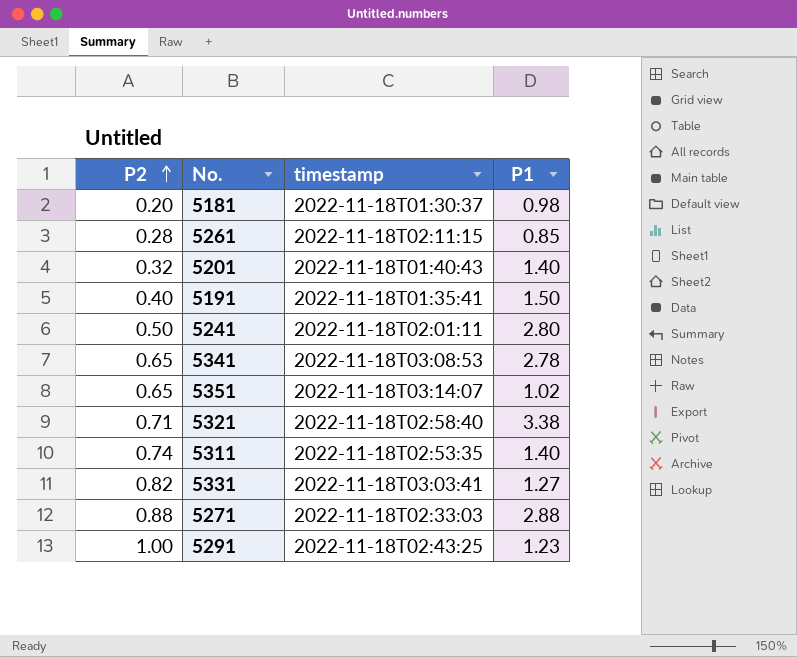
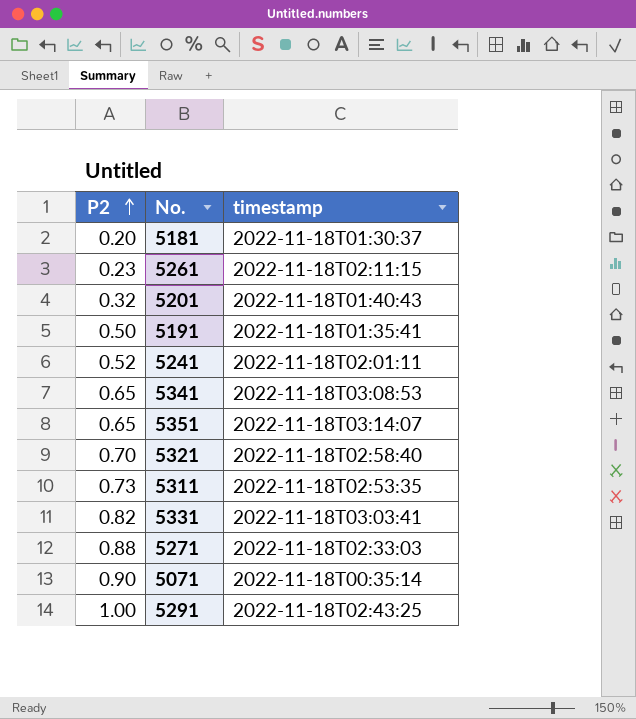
column P1 | position: 4 -> none
5261 | P2: 0.28 -> 0.23
5191 | P2: 0.40 -> 0.50
5241 | P2: 0.50 -> 0.52
5321 | P2: 0.71 -> 0.70
5311 | P2: 0.74 -> 0.73
row 5071: none -> 0.90 | 2022-11-18T00:35:14

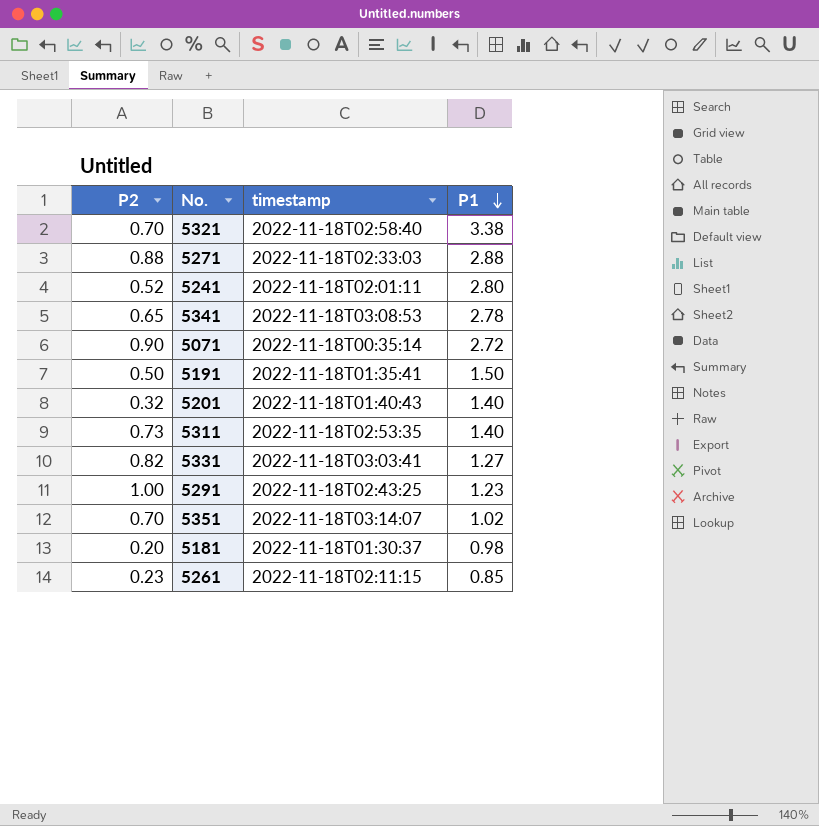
row order: P2 ascending -> P1 descending
column P1 | position: none -> 4
5351 | P2: 0.65 -> 0.70

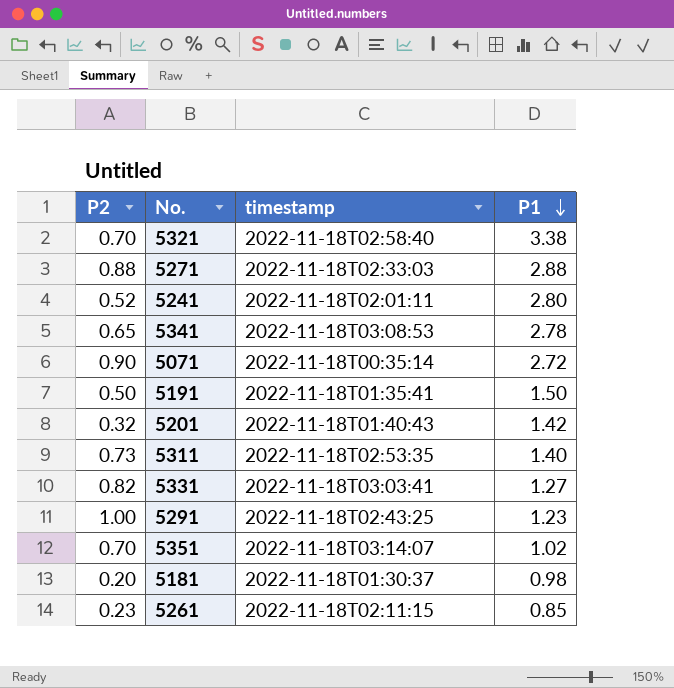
5201 | P1: 1.40 -> 1.42

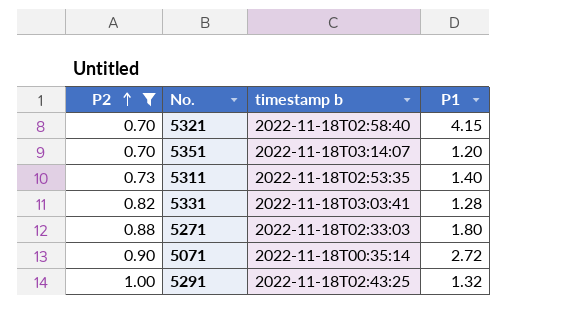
filter: none -> P2 >= 0.70
row order: P1 descending -> P2 ascending
column name: timestamp -> timestamp b
5321 | P1: 3.38 -> 4.15
5351 | P1: 1.02 -> 1.20
5331 | P1: 1.27 -> 1.28
5271 | P1: 2.88 -> 1.80
5291 | P1: 1.23 -> 1.32

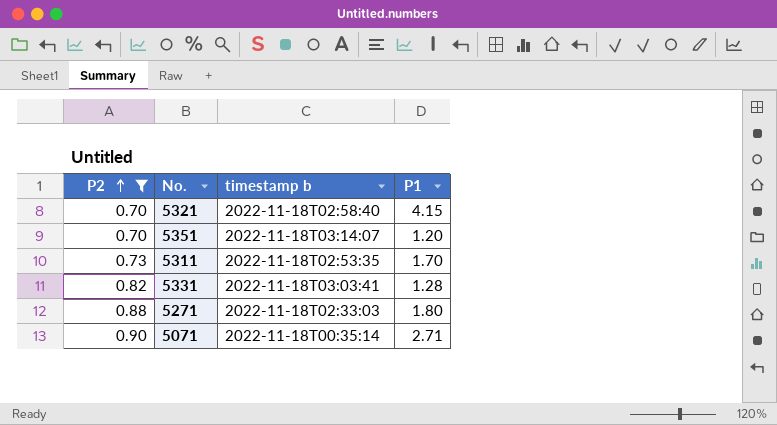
row 5291: 1.00 | 2022-11-18T02:43:25 | 1.32 -> none
5311 | P1: 1.40 -> 1.70
5071 | P1: 2.72 -> 2.71

